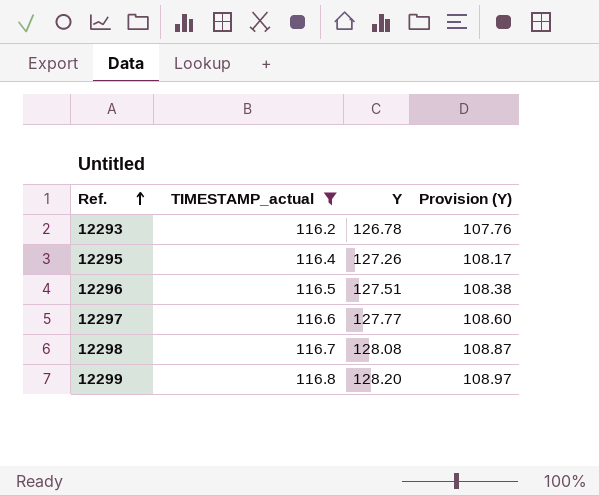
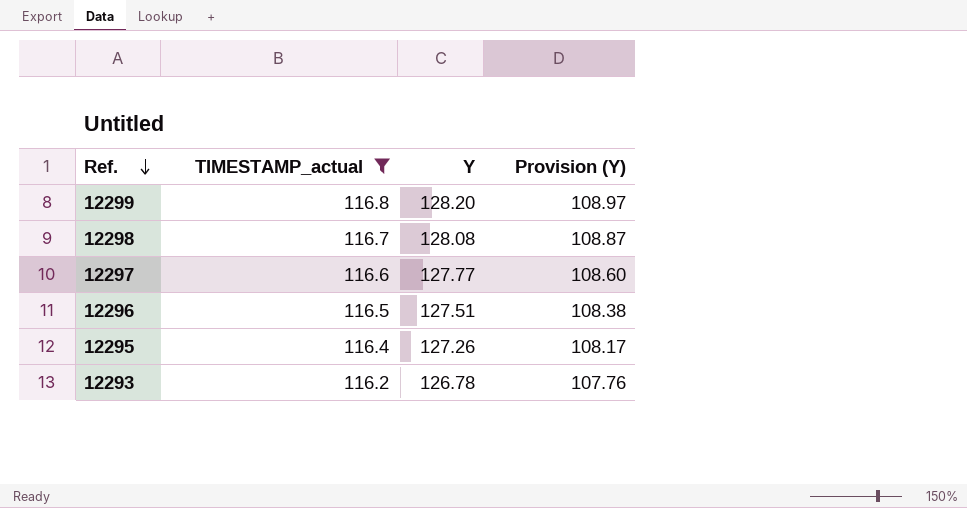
row order: Ref. ascending -> Ref. descending

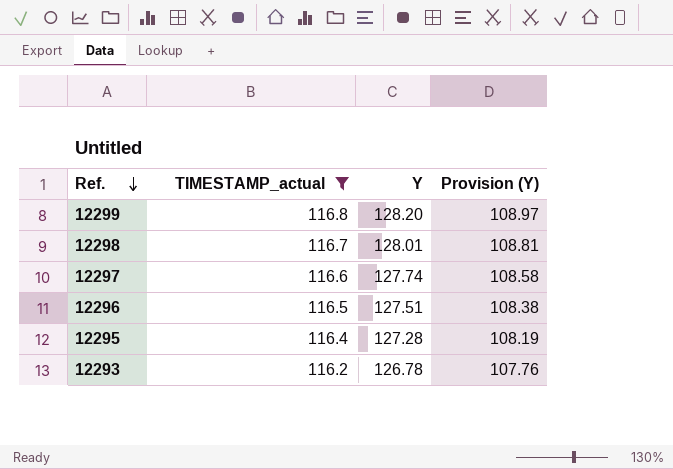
12298 | Y: 128.08 -> 128.01
12298 | Provision (Y): 108.87 -> 108.81
12297 | Y: 127.77 -> 127.74
12297 | Provision (Y): 108.60 -> 108.58
12295 | Y: 127.26 -> 127.28
12295 | Provision (Y): 108.17 -> 108.19

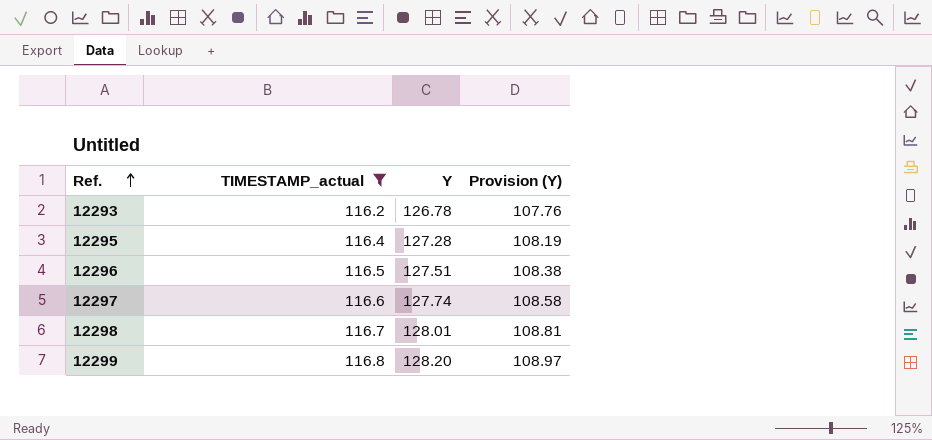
row order: Ref. descending -> Ref. ascending

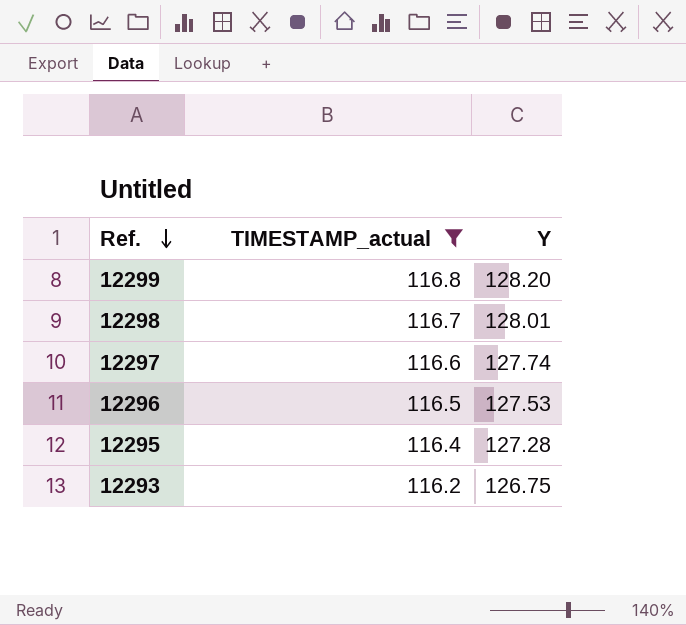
row order: Ref. ascending -> Ref. descending
column Provision (Y) | formula: [Y] * 0.85 -> none
12296 | Y: 127.51 -> 127.53
12293 | Y: 126.78 -> 126.75

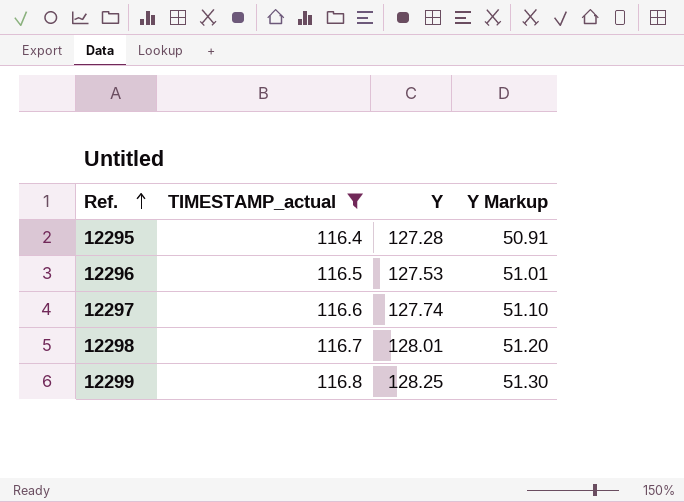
row order: Ref. descending -> Ref. ascending
column Y Markup | formula: none -> [Y] * 0.4
row 12293: 116.2 | 126.75 -> none
12299 | Y: 128.20 -> 128.25

